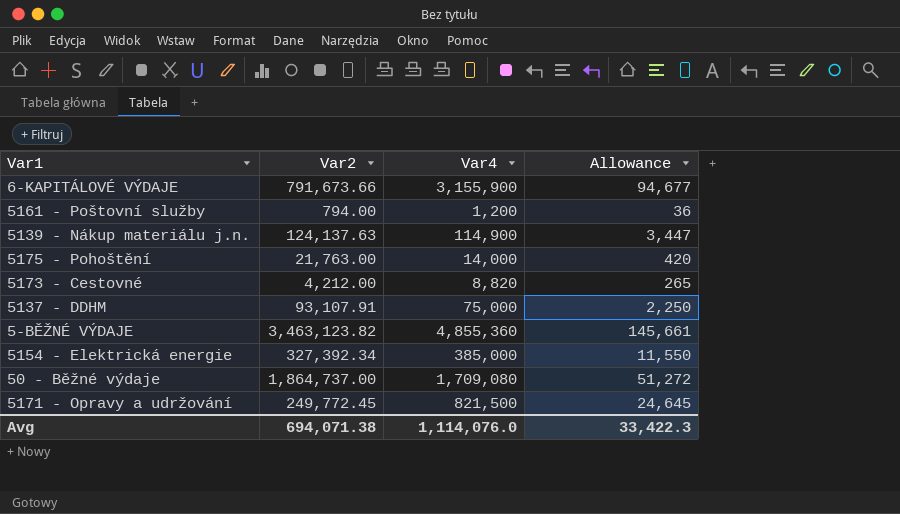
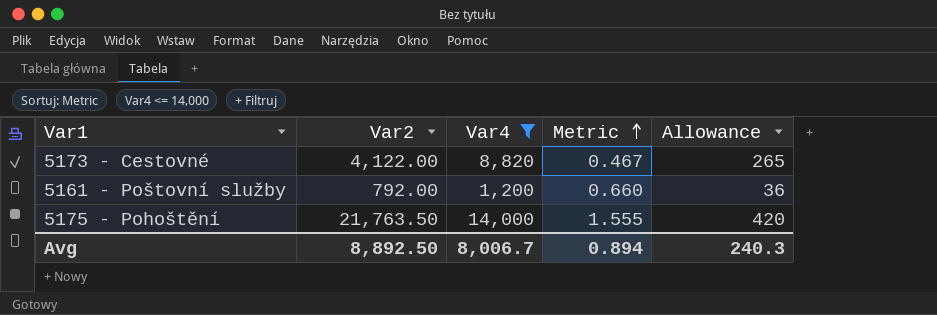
filter: none -> Var4 <= 14,000
row order: none -> Metric ascending
column Metric | formula: none -> [Var2] / [Var4]
5173 - Cestovné | Var2: 4,212.00 -> 4,122.00
5161 - Poštovní služby | Var2: 794.00 -> 792.00
5175 - Pohoštění | Var2: 21,763.00 -> 21,763.50
Avg | Var2: 694,071.38 -> 8,892.50
Avg | Var4: 1,114,076.0 -> 8,006.7
Avg | Allowance: 33,422.3 -> 240.3

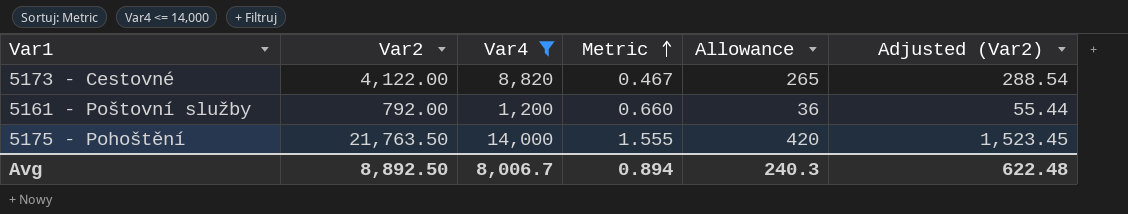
column Adjusted (Var2) | formula: none -> [Var2] * 0.07

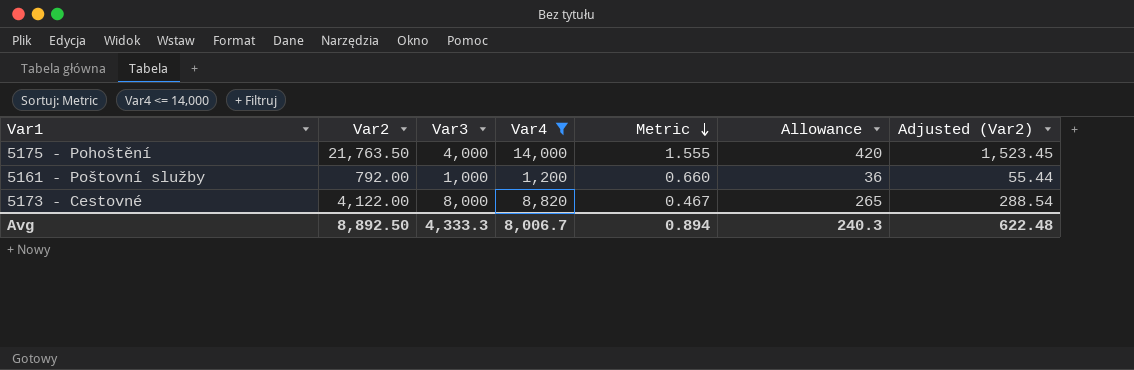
row order: Metric ascending -> Metric descending
column Var3 | position: none -> 3

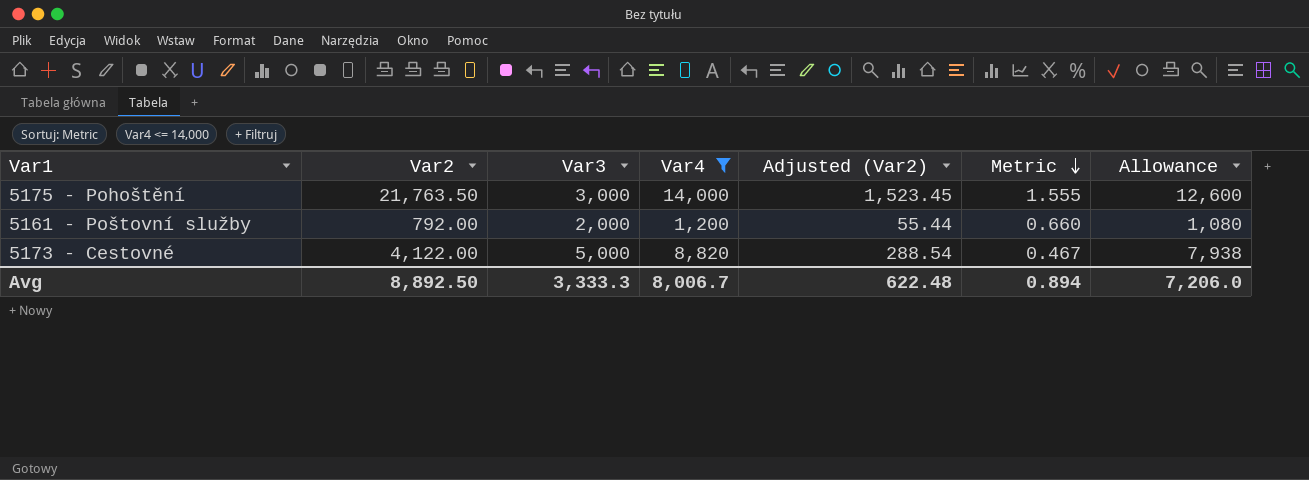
column Adjusted (Var2) | position: 7 -> 5
column Allowance | formula: [Var4] * 0.03 -> [Var4] * 0.9
5175 - Pohoštění | Var3: 4,000 -> 3,000
5161 - Poštovní služby | Var3: 1,000 -> 2,000
5173 - Cestovné | Var3: 8,000 -> 5,000
Avg | Var3: 4,333.3 -> 3,333.3
Avg | Allowance: 240.3 -> 7,206.0

